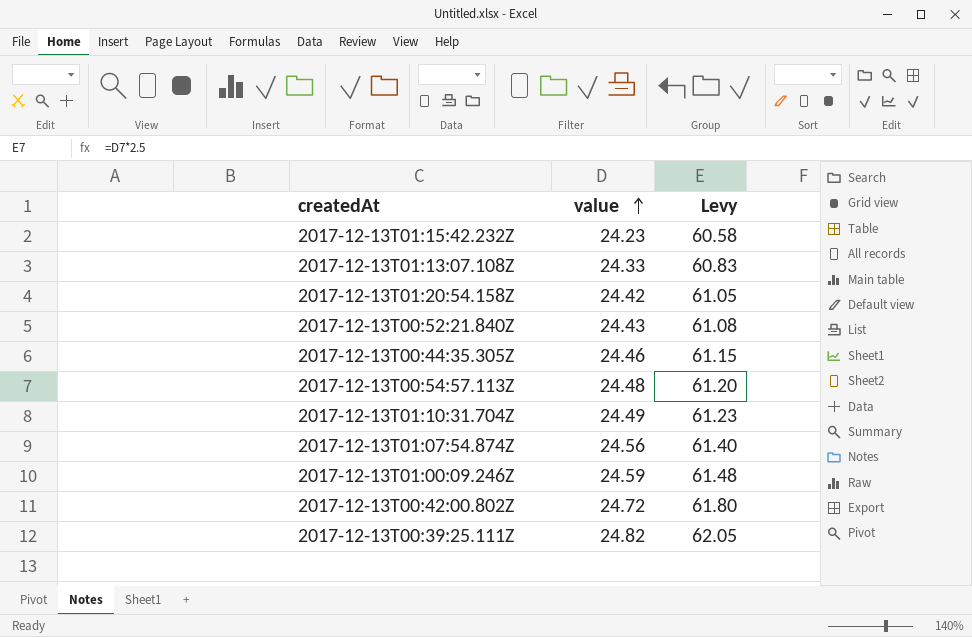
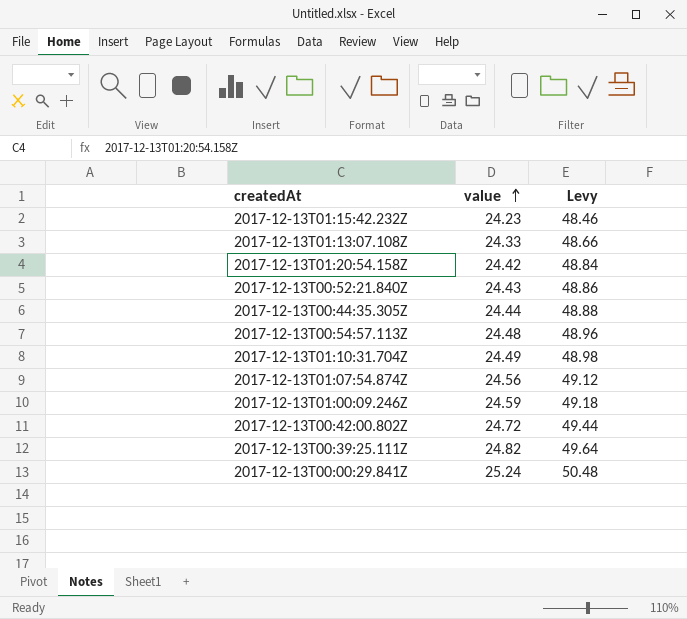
column Levy | formula: [value] * 2.5 -> [value] * 2
2017-12-13T00:44:35.305Z | value: 24.46 -> 24.44
row 2017-12-13T00:00:29.841Z: none -> 25.24 | 50.48

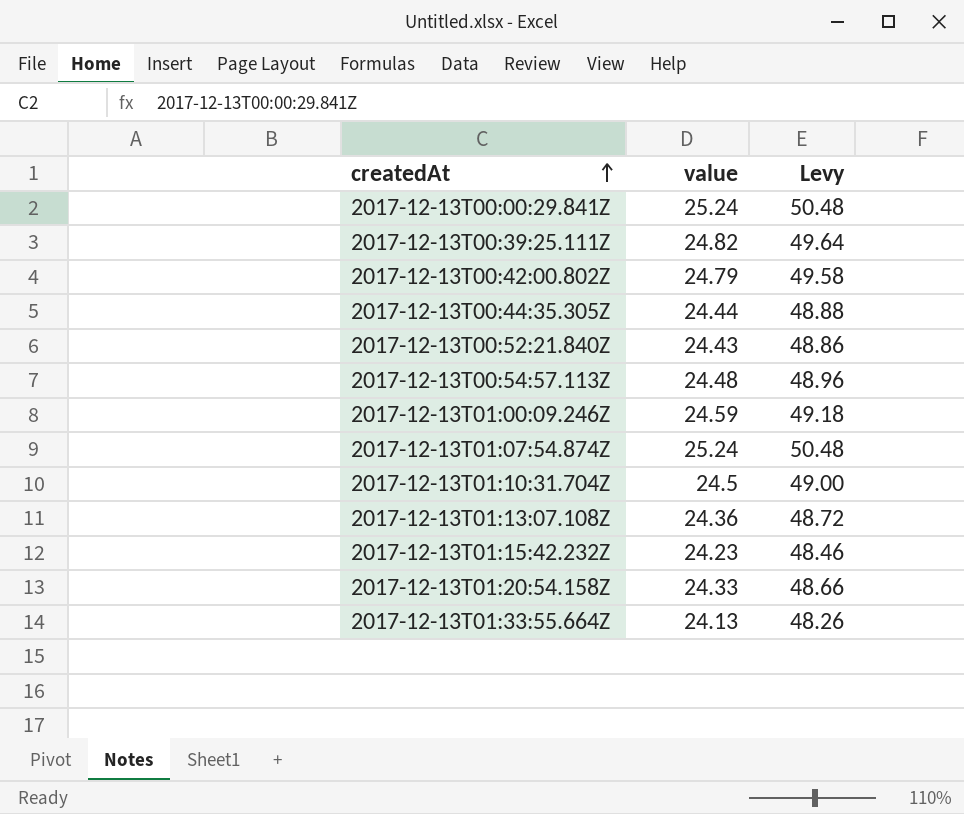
row order: value ascending -> createdAt ascending
2017-12-13T00:42:00.802Z | value: 24.72 -> 24.79
2017-12-13T00:42:00.802Z | Levy: 49.44 -> 49.58
2017-12-13T01:07:54.874Z | value: 24.56 -> 25.24
2017-12-13T01:07:54.874Z | Levy: 49.12 -> 50.48
2017-12-13T01:10:31.704Z | value: 24.49 -> 24.5
2017-12-13T01:10:31.704Z | Levy: 48.98 -> 49.00
2017-12-13T01:13:07.108Z | value: 24.33 -> 24.36
2017-12-13T01:13:07.108Z | Levy: 48.66 -> 48.72
2017-12-13T01:20:54.158Z | value: 24.42 -> 24.33
2017-12-13T01:20:54.158Z | Levy: 48.84 -> 48.66
row 2017-12-13T01:33:55.664Z: none -> 24.13 | 48.26

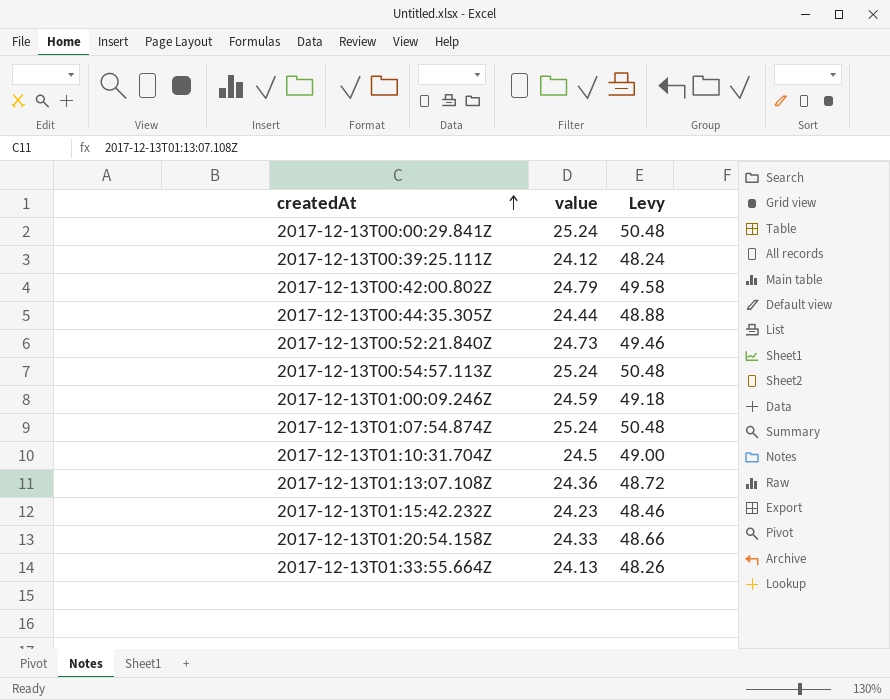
2017-12-13T00:39:25.111Z | value: 24.82 -> 24.12
2017-12-13T00:39:25.111Z | Levy: 49.64 -> 48.24
2017-12-13T00:52:21.840Z | value: 24.43 -> 24.73
2017-12-13T00:52:21.840Z | Levy: 48.86 -> 49.46
2017-12-13T00:54:57.113Z | value: 24.48 -> 25.24
2017-12-13T00:54:57.113Z | Levy: 48.96 -> 50.48

